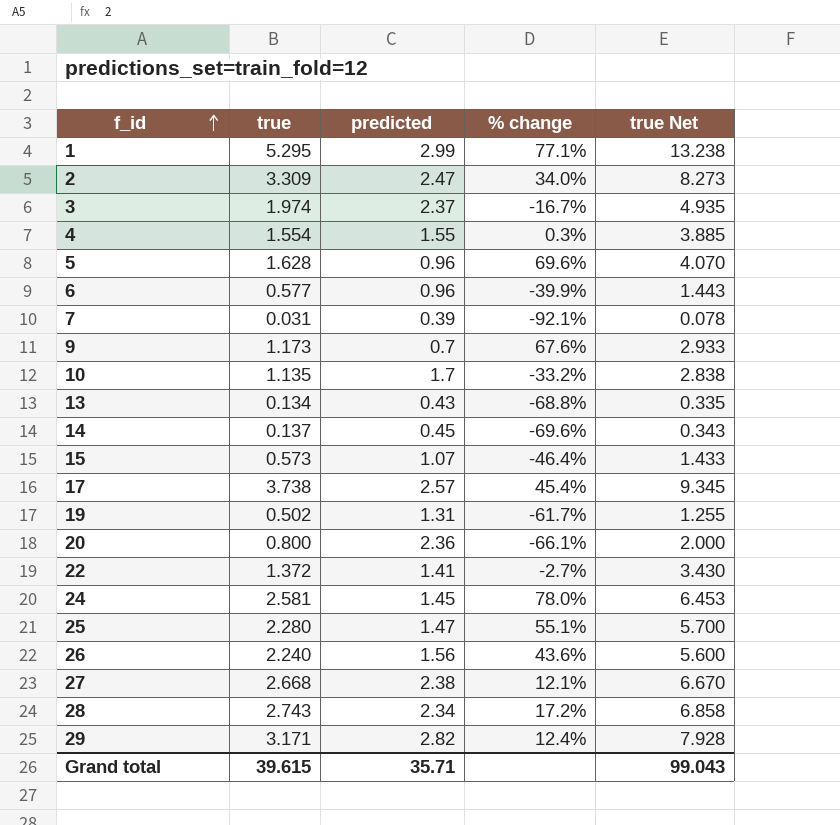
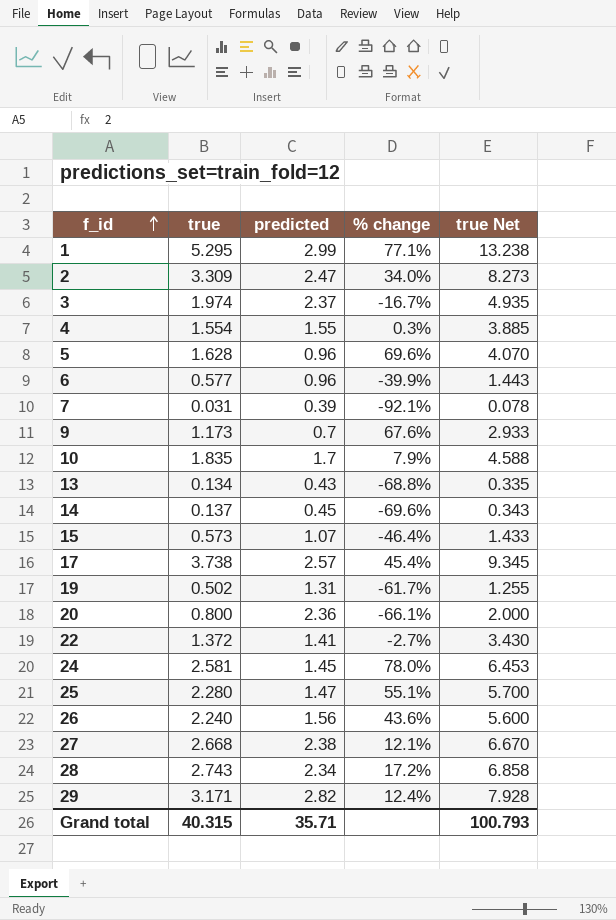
10 | true: 1.135 -> 1.835
10 | % change: -33.2% -> 7.9%
10 | true Net: 2.838 -> 4.588
Grand total | true: 39.615 -> 40.315
Grand total | true Net: 99.043 -> 100.793

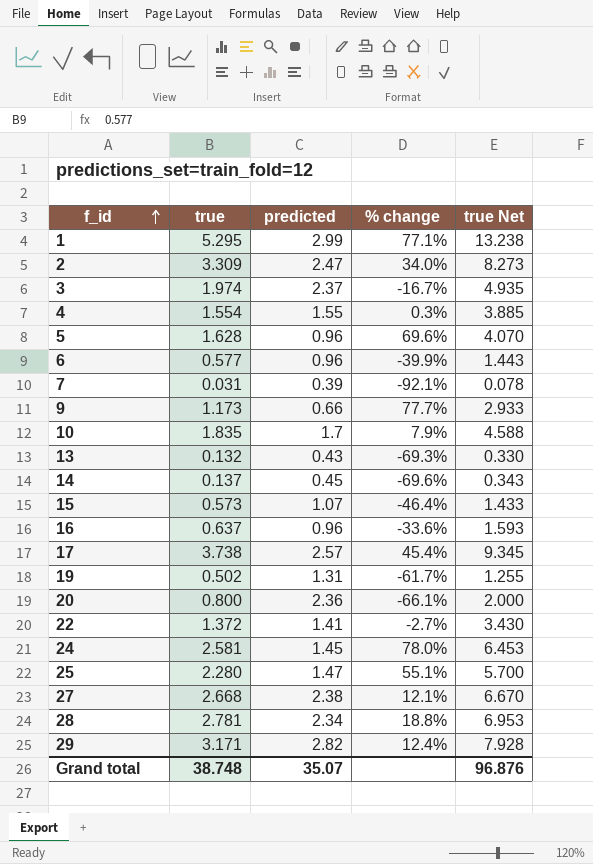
row 26: 2.240 | 1.56 | 43.6% | 5.600 -> none
9 | predicted: 0.7 -> 0.66
9 | % change: 67.6% -> 77.7%
13 | true: 0.134 -> 0.132
13 | % change: -68.8% -> -69.3%
13 | true Net: 0.335 -> 0.330
row 16: none -> 0.637 | 0.96 | -33.6% | 1.593
28 | true: 2.743 -> 2.781
28 | % change: 17.2% -> 18.8%
28 | true Net: 6.858 -> 6.953
Grand total | true: 40.315 -> 38.748
Grand total | predicted: 35.71 -> 35.07
Grand total | true Net: 100.793 -> 96.876

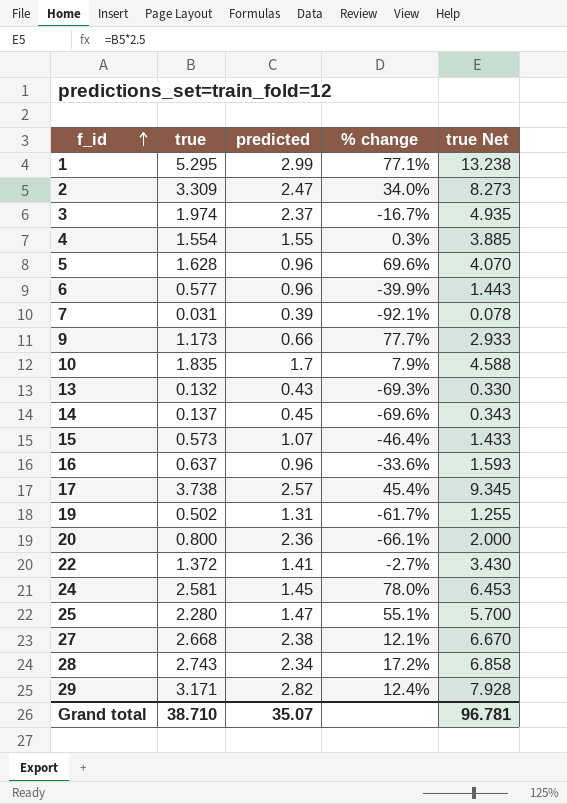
28 | true: 2.781 -> 2.743
28 | % change: 18.8% -> 17.2%
28 | true Net: 6.953 -> 6.858
Grand total | true: 38.748 -> 38.710
Grand total | true Net: 96.876 -> 96.781

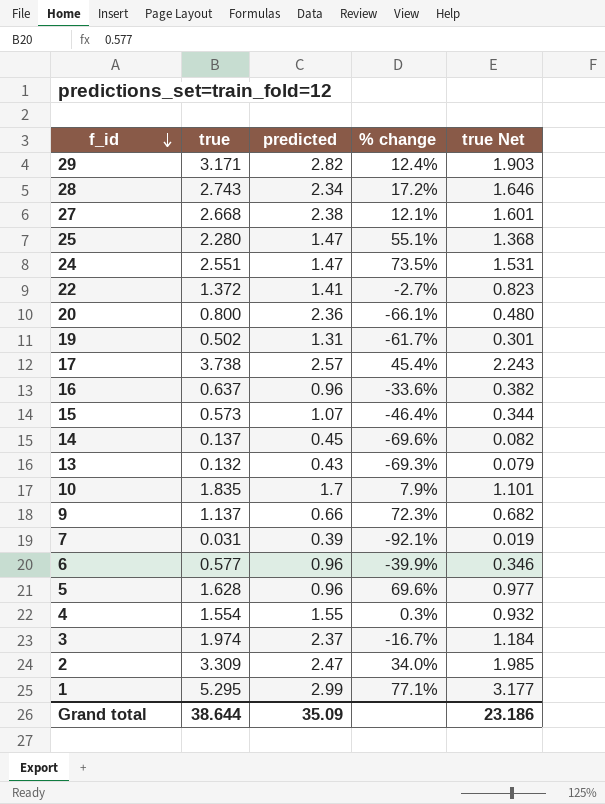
row order: f_id ascending -> f_id descending
column true Net | formula: [true] * 2.5 -> [true] * 0.6
24 | true: 2.581 -> 2.551
24 | predicted: 1.45 -> 1.47
24 | % change: 78.0% -> 73.5%
9 | true: 1.173 -> 1.137
9 | % change: 77.7% -> 72.3%
Grand total | true: 38.710 -> 38.644
Grand total | predicted: 35.07 -> 35.09
Grand total | true Net: 96.781 -> 23.186

